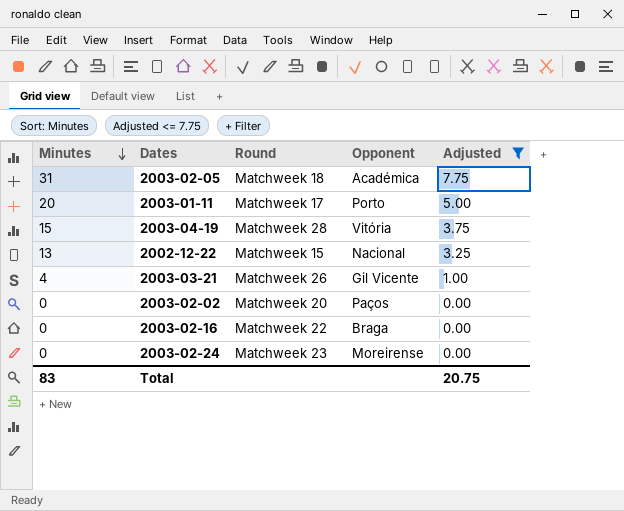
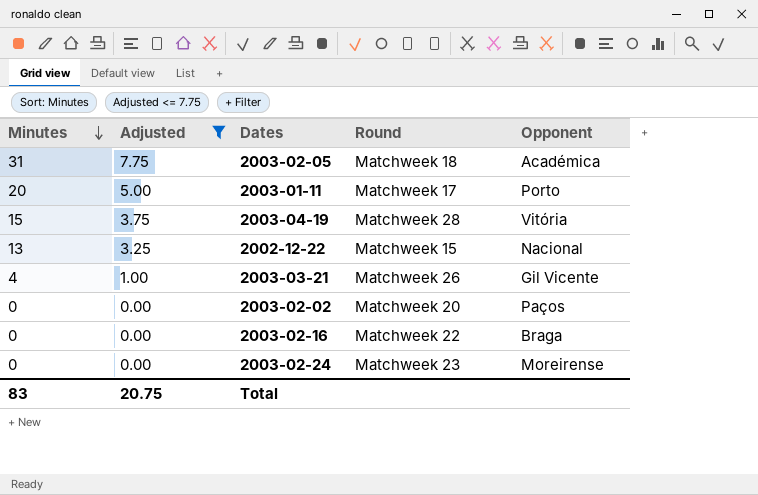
column Adjusted | position: 5 -> 2

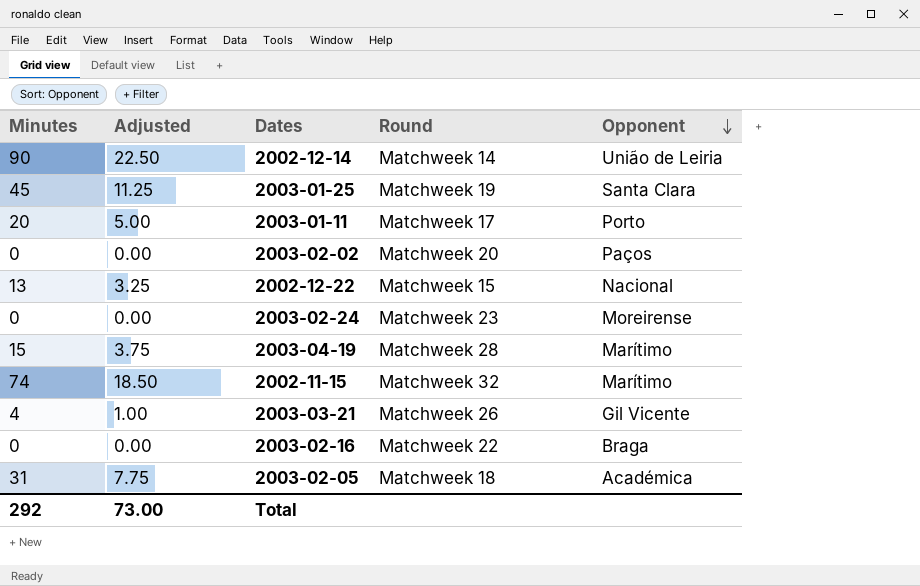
filter: Adjusted <= 7.75 -> none
row order: Minutes descending -> Opponent descending
2003-04-19 | Opponent: Vitória -> Marítimo
Total | Minutes: 83 -> 292
Total | Adjusted: 20.75 -> 73.00

